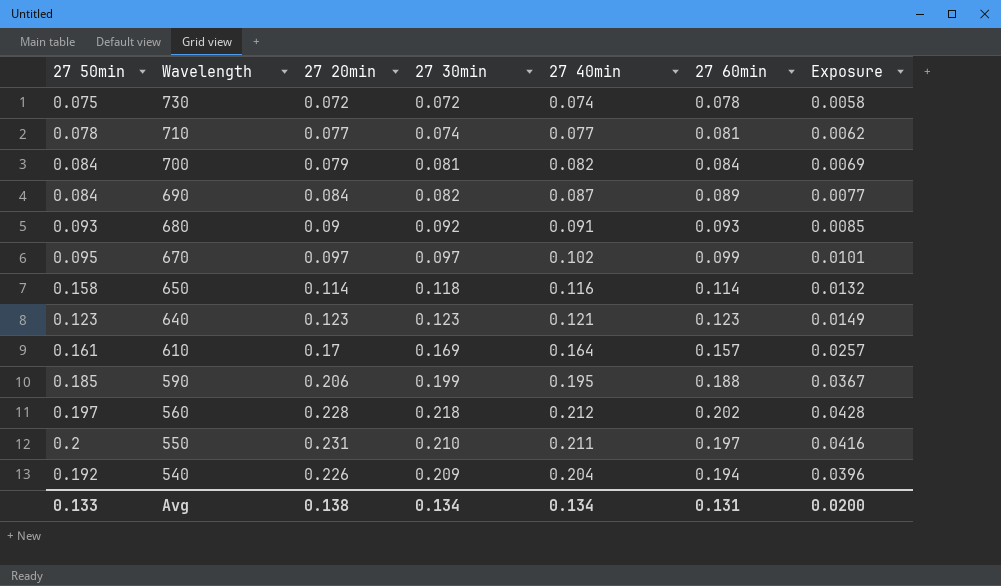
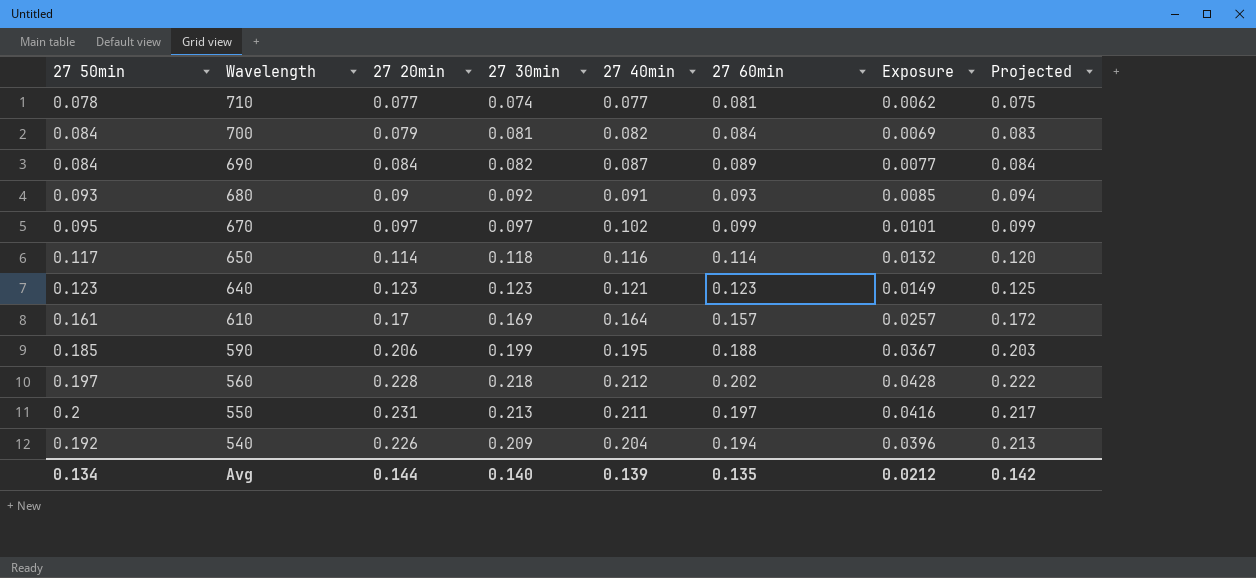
column Projected | formula: none -> [27 30min] * 1.02
row 730: 0.075 | 0.072 | 0.072 | 0.074 | 0.078 | 0.0058 -> none
650 | 27 50min: 0.158 -> 0.117
550 | 27 30min: 0.210 -> 0.213
Avg | 27 50min: 0.133 -> 0.134
Avg | 27 20min: 0.138 -> 0.144
Avg | 27 30min: 0.134 -> 0.140
Avg | 27 40min: 0.134 -> 0.139
Avg | 27 60min: 0.131 -> 0.135
Avg | Exposure: 0.0200 -> 0.0212

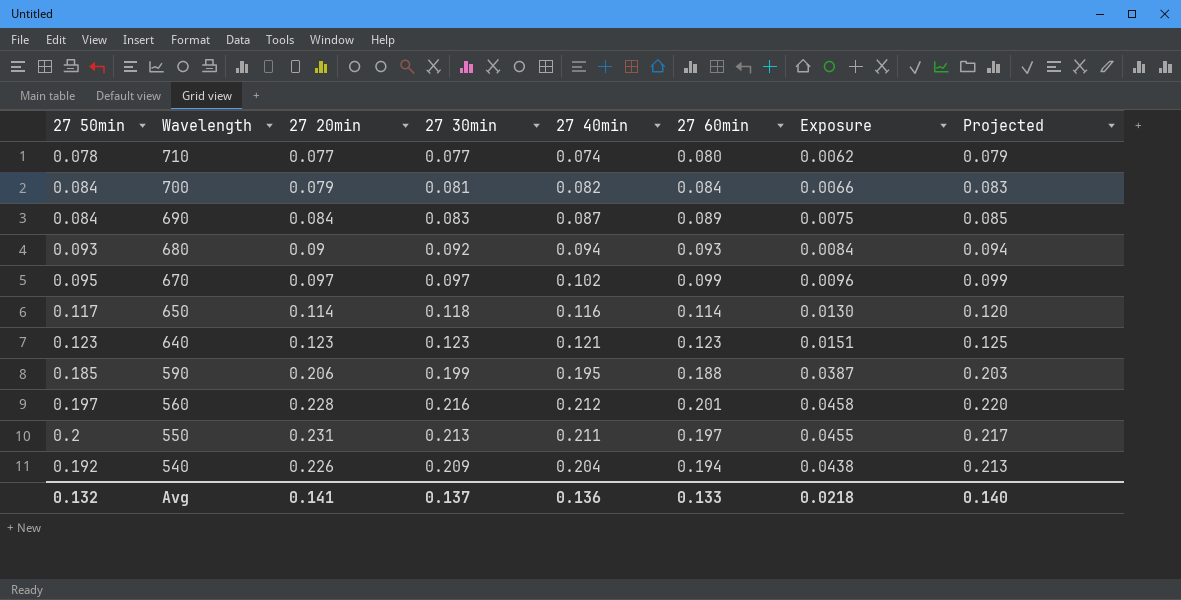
column Exposure | formula: [27 40min] * [27 60min] -> [27 20min] * [27 60min]
row 610: 0.161 | 0.17 | 0.169 | 0.164 | 0.157 | 0.0257 | 0.172 -> none
710 | 27 30min: 0.074 -> 0.077
710 | 27 40min: 0.077 -> 0.074
710 | 27 60min: 0.081 -> 0.080
710 | Projected: 0.075 -> 0.079
690 | 27 30min: 0.082 -> 0.083
690 | Projected: 0.084 -> 0.085
680 | 27 40min: 0.091 -> 0.094
560 | 27 30min: 0.218 -> 0.216
560 | 27 60min: 0.202 -> 0.201
560 | Projected: 0.222 -> 0.220
Avg | 27 50min: 0.134 -> 0.132
Avg | 27 20min: 0.144 -> 0.141
Avg | 27 30min: 0.140 -> 0.137
Avg | 27 40min: 0.139 -> 0.136
Avg | 27 60min: 0.135 -> 0.133
Avg | Exposure: 0.0212 -> 0.0218
Avg | Projected: 0.142 -> 0.140

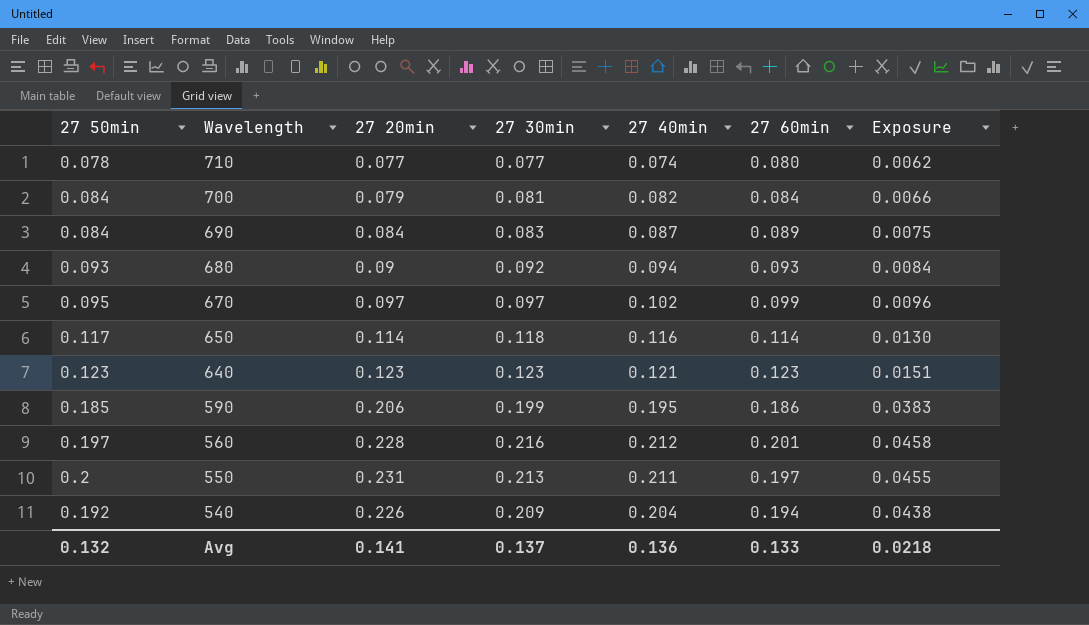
column Projected | formula: [27 30min] * 1.02 -> none
590 | 27 60min: 0.188 -> 0.186
590 | Exposure: 0.0387 -> 0.0383

